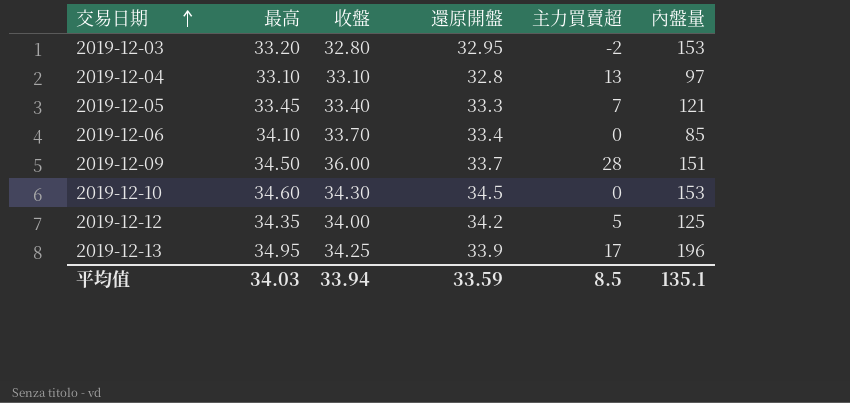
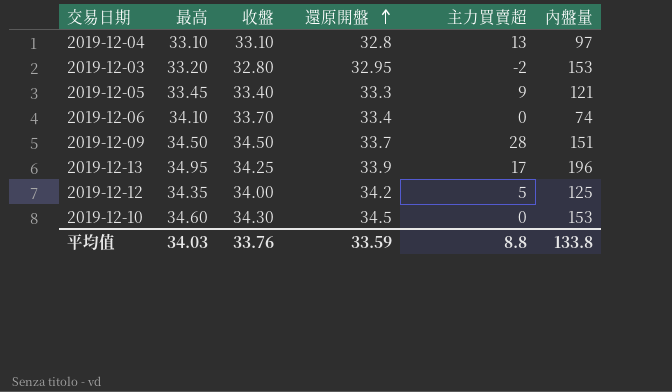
row order: 交易日期 ascending -> 還原開盤 ascending
2019-12-05 | 主力買賣超: 7 -> 9
2019-12-06 | 內盤量: 85 -> 74
2019-12-09 | 收盤: 36.00 -> 34.50
平均值 | 收盤: 33.94 -> 33.76
平均值 | 主力買賣超: 8.5 -> 8.8
平均值 | 內盤量: 135.1 -> 133.8

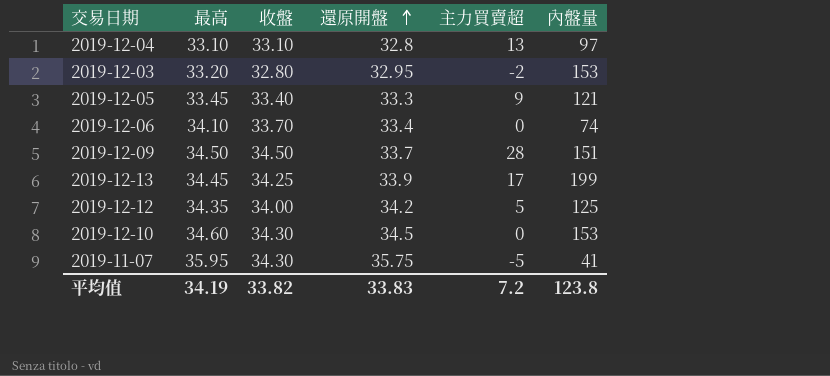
2019-12-13 | 最高: 34.95 -> 34.45
2019-12-13 | 內盤量: 196 -> 199
row 2019-11-07: none -> 35.95 | 34.30 | 35.75 | -5 | 41
平均值 | 最高: 34.03 -> 34.19
平均值 | 收盤: 33.76 -> 33.82
平均值 | 還原開盤: 33.59 -> 33.83
平均值 | 主力買賣超: 8.8 -> 7.2
平均值 | 內盤量: 133.8 -> 123.8

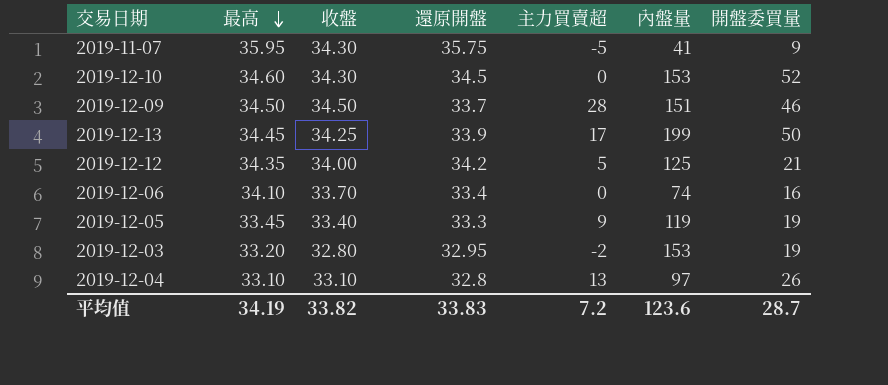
row order: 還原開盤 ascending -> 最高 descending
column 開盤委買量 | position: none -> 7
2019-12-05 | 內盤量: 121 -> 119
平均值 | 內盤量: 123.8 -> 123.6

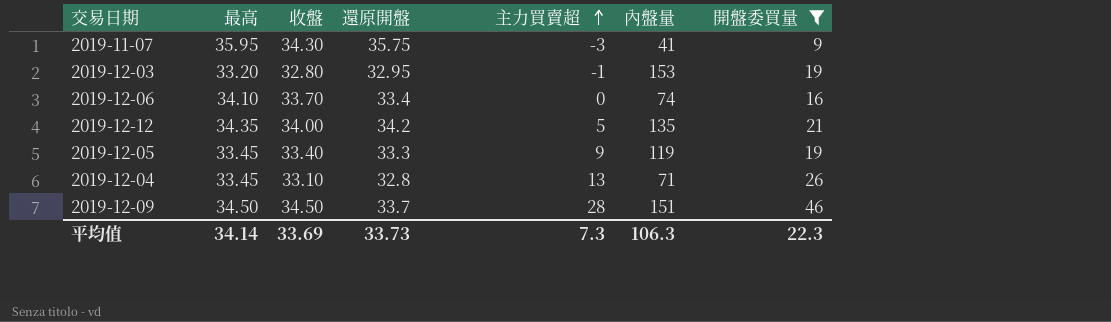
filter: none -> 開盤委買量 <= 46
row order: 最高 descending -> 主力買賣超 ascending
2019-11-07 | 主力買賣超: -5 -> -3
2019-12-03 | 主力買賣超: -2 -> -1
2019-12-12 | 內盤量: 125 -> 135
2019-12-04 | 最高: 33.10 -> 33.45
2019-12-04 | 內盤量: 97 -> 71
平均值 | 最高: 34.19 -> 34.14
平均值 | 收盤: 33.82 -> 33.69
平均值 | 還原開盤: 33.83 -> 33.73
平均值 | 主力買賣超: 7.2 -> 7.3
平均值 | 內盤量: 123.6 -> 106.3
平均值 | 開盤委買量: 28.7 -> 22.3

